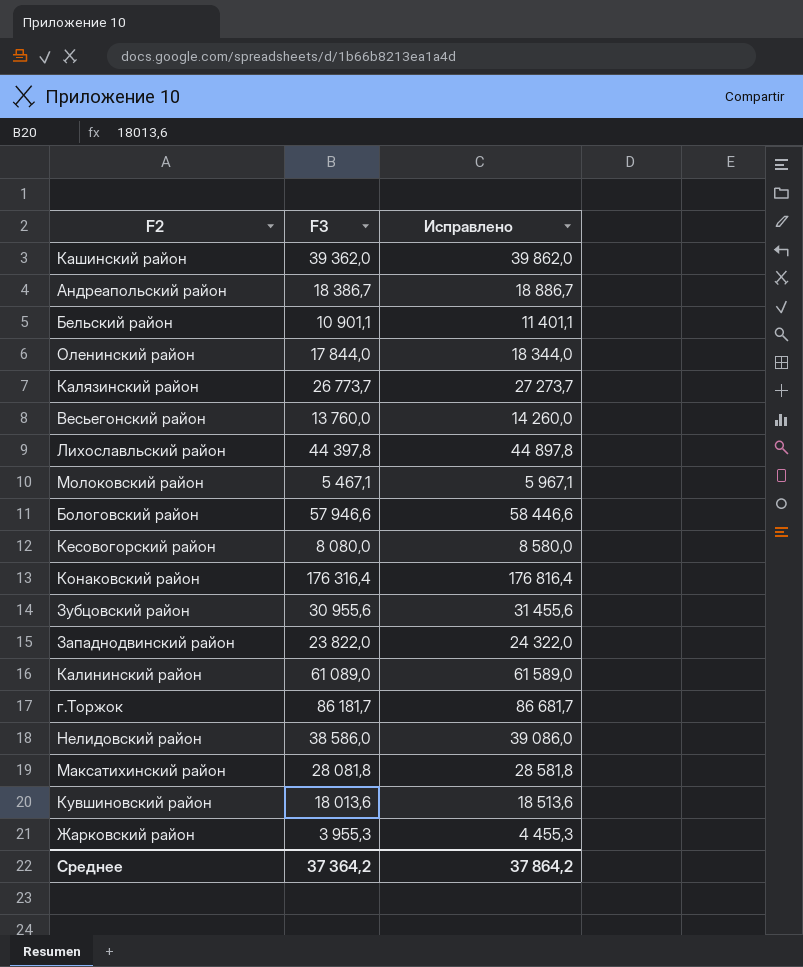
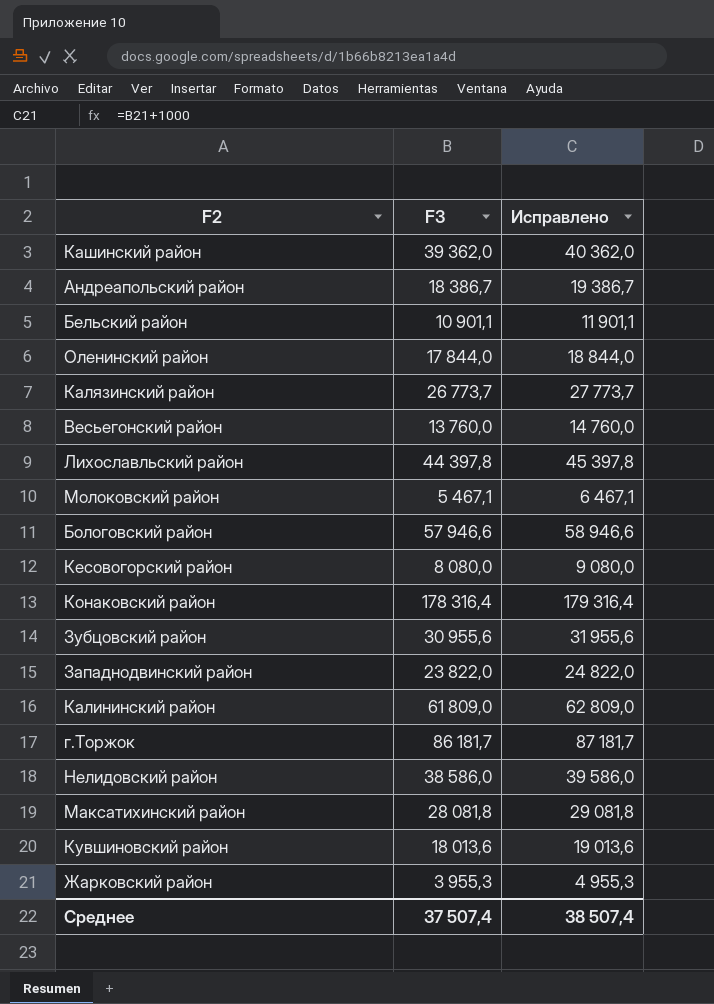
column Исправлено | formula: [F3] + 500 -> [F3] + 1000
Конаковский район | F3: 176 316,4 -> 178 316,4
Калининский район | F3: 61 089,0 -> 61 809,0
Среднее | F3: 37 364,2 -> 37 507,4
Среднее | Исправлено: 37 864,2 -> 38 507,4

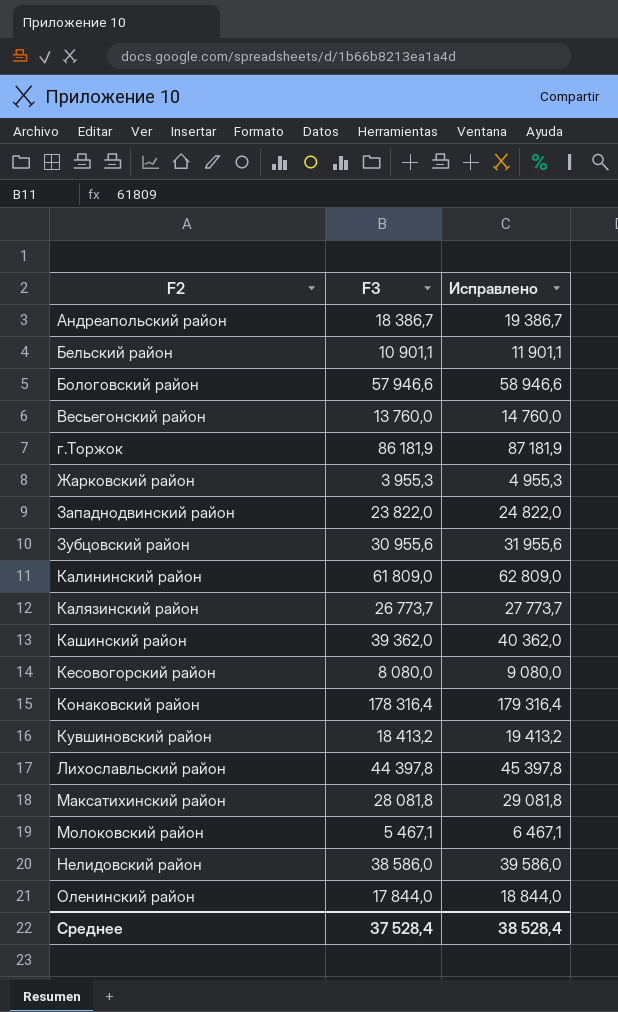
row order: none -> F2 ascending
г.Торжок | F3: 86 181,7 -> 86 181,9
г.Торжок | Исправлено: 87 181,7 -> 87 181,9
Кувшиновский район | F3: 18 013,6 -> 18 413,2
Кувшиновский район | Исправлено: 19 013,6 -> 19 413,2
Среднее | F3: 37 507,4 -> 37 528,4
Среднее | Исправлено: 38 507,4 -> 38 528,4

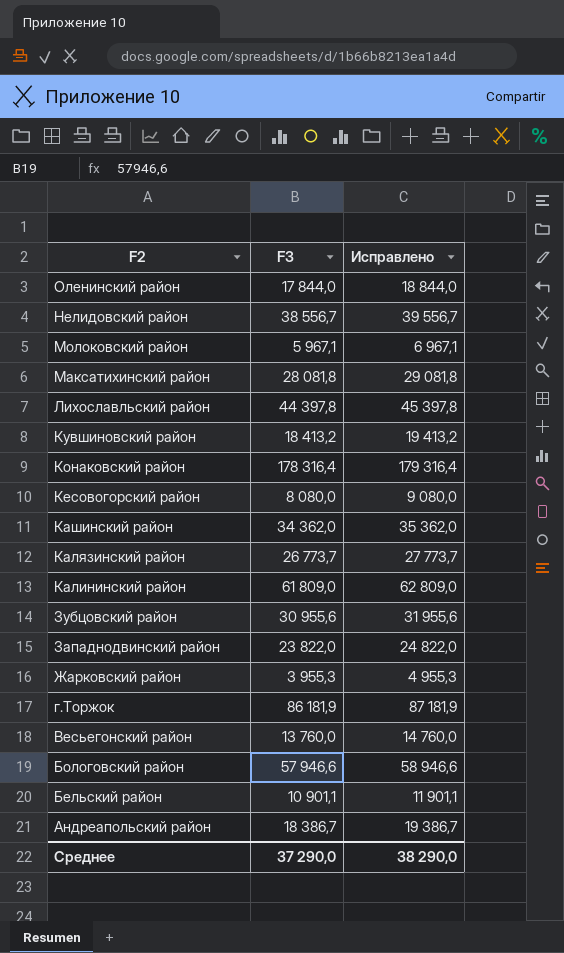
row order: F2 ascending -> F2 descending
Нелидовский район | F3: 38 586,0 -> 38 556,7
Нелидовский район | Исправлено: 39 586,0 -> 39 556,7
Молоковский район | F3: 5 467,1 -> 5 967,1
Молоковский район | Исправлено: 6 467,1 -> 6 967,1
Кашинский район | F3: 39 362,0 -> 34 362,0
Кашинский район | Исправлено: 40 362,0 -> 35 362,0
Среднее | F3: 37 528,4 -> 37 290,0
Среднее | Исправлено: 38 528,4 -> 38 290,0

